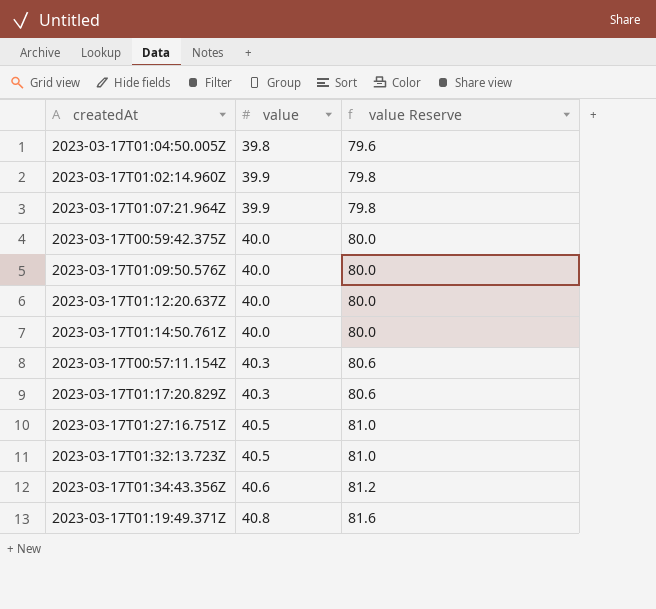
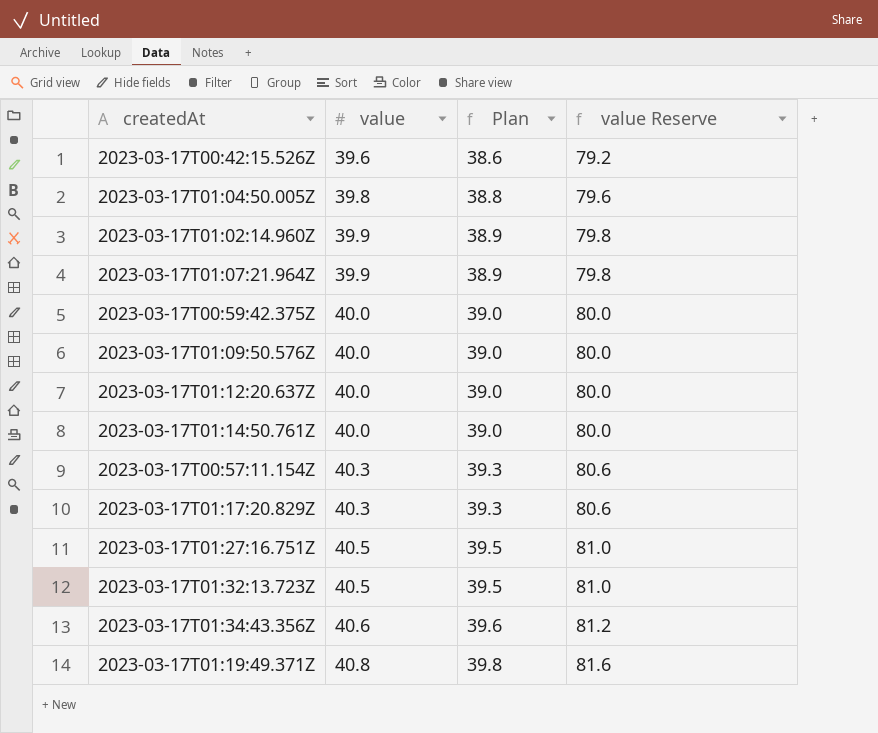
column Plan | formula: none -> [value] - 1
row 2023-03-17T00:42:15.526Z: none -> 39.6 | 38.6 | 79.2

